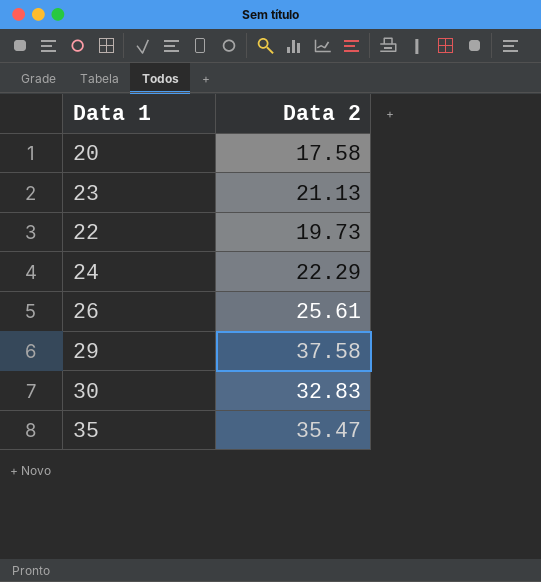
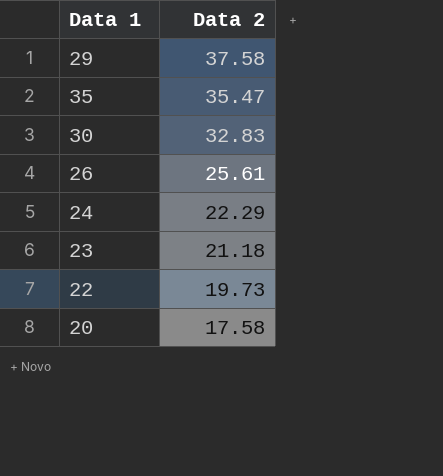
row order: none -> Data 2 descending
23 | Data 2: 21.13 -> 21.18

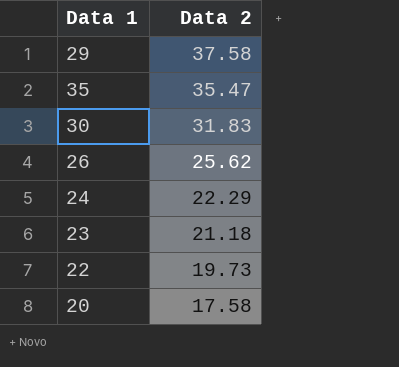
30 | Data 2: 32.83 -> 31.83
26 | Data 2: 25.61 -> 25.62

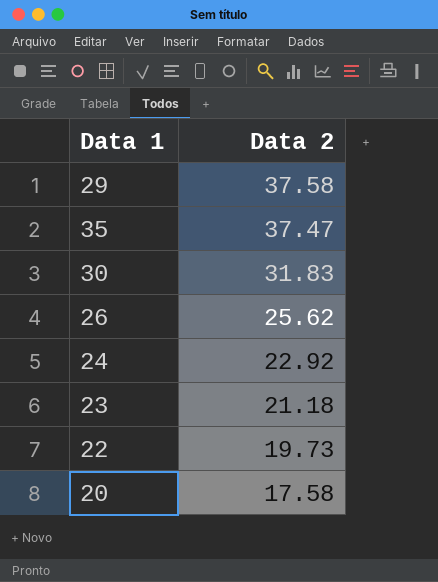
35 | Data 2: 35.47 -> 37.47
24 | Data 2: 22.29 -> 22.92

